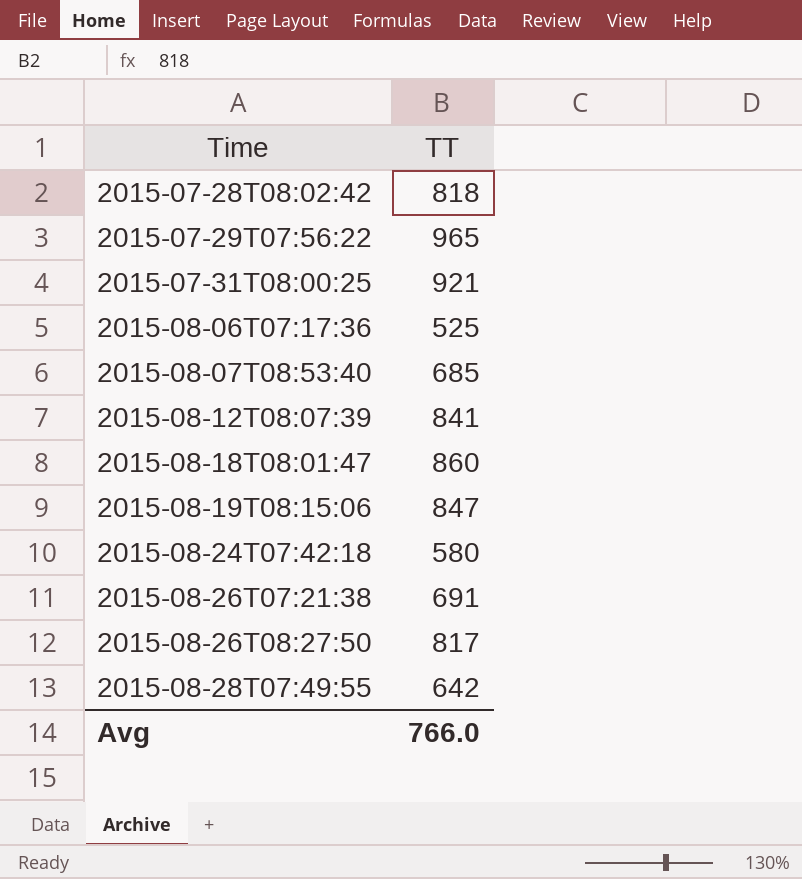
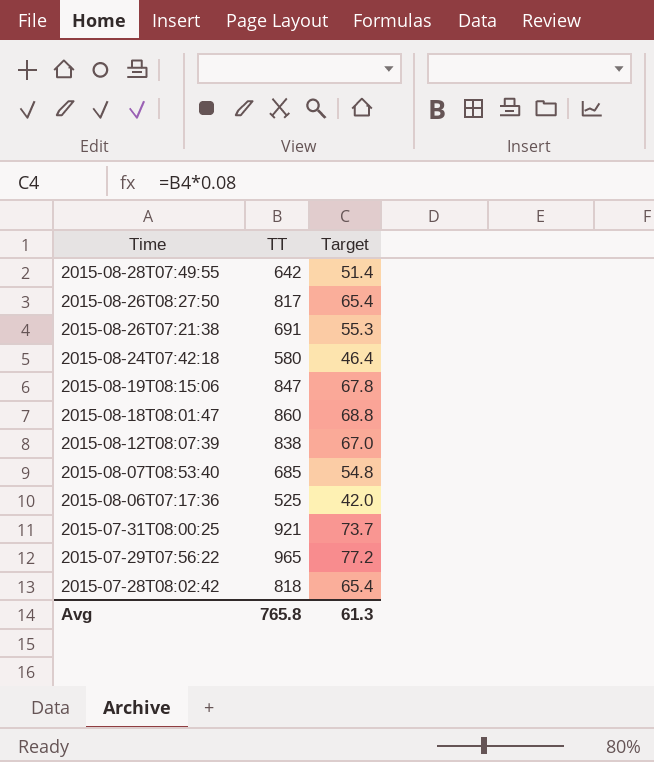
row order: Time ascending -> Time descending
column Target | formula: none -> [TT] * 0.08
2015-08-12T08:07:39 | TT: 841 -> 838
Avg | TT: 766.0 -> 765.8

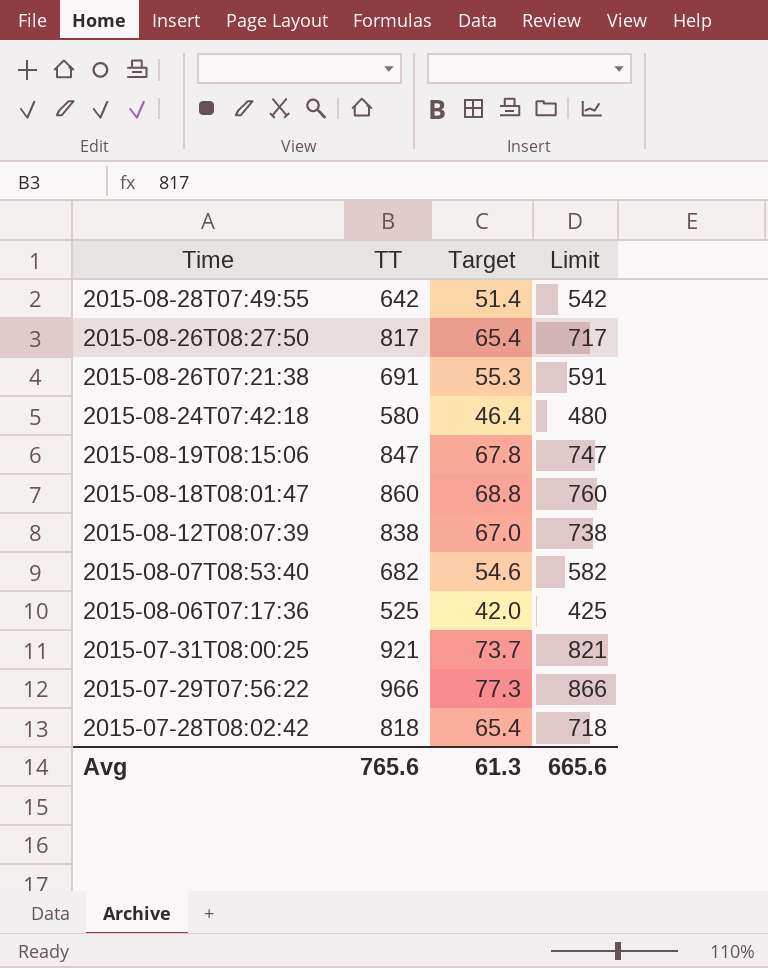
column Limit | formula: none -> [TT] - 100
2015-08-07T08:53:40 | TT: 685 -> 682
2015-08-07T08:53:40 | Target: 54.8 -> 54.6
2015-07-29T07:56:22 | TT: 965 -> 966
2015-07-29T07:56:22 | Target: 77.2 -> 77.3
Avg | TT: 765.8 -> 765.6

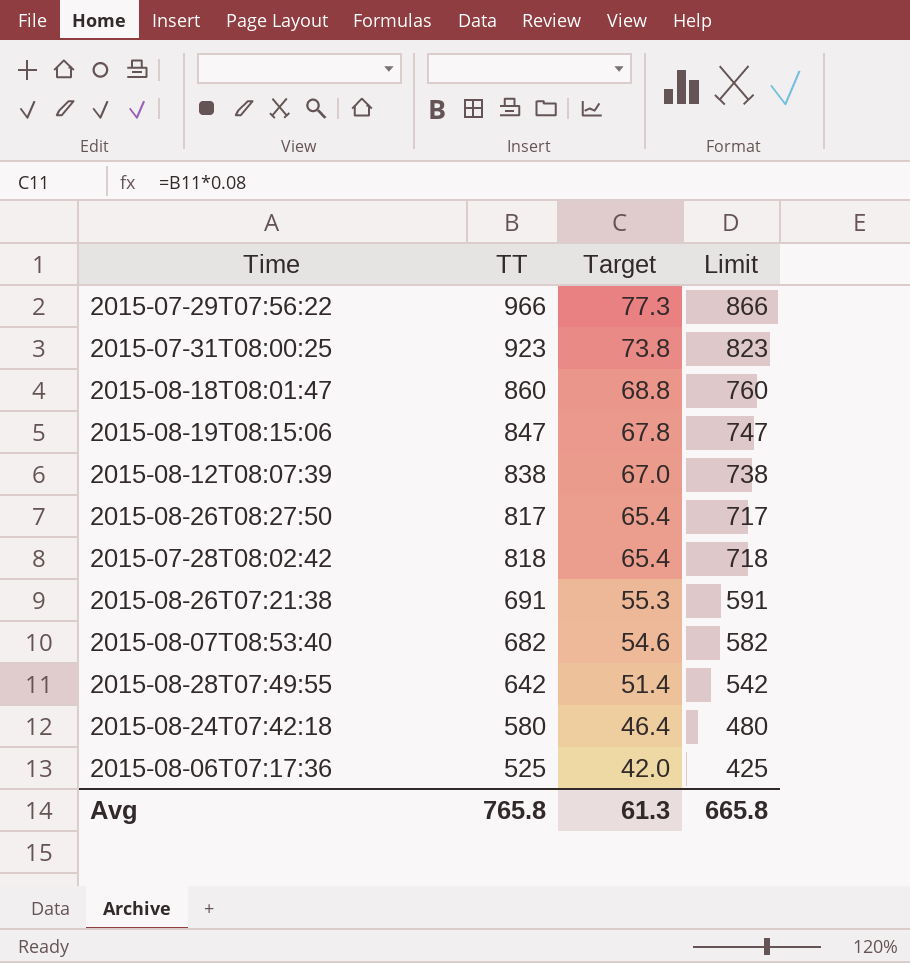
row order: Time descending -> Target descending
2015-07-31T08:00:25 | TT: 921 -> 923
2015-07-31T08:00:25 | Target: 73.7 -> 73.8
2015-07-31T08:00:25 | Limit: 821 -> 823
Avg | TT: 765.6 -> 765.8
Avg | Limit: 665.6 -> 665.8

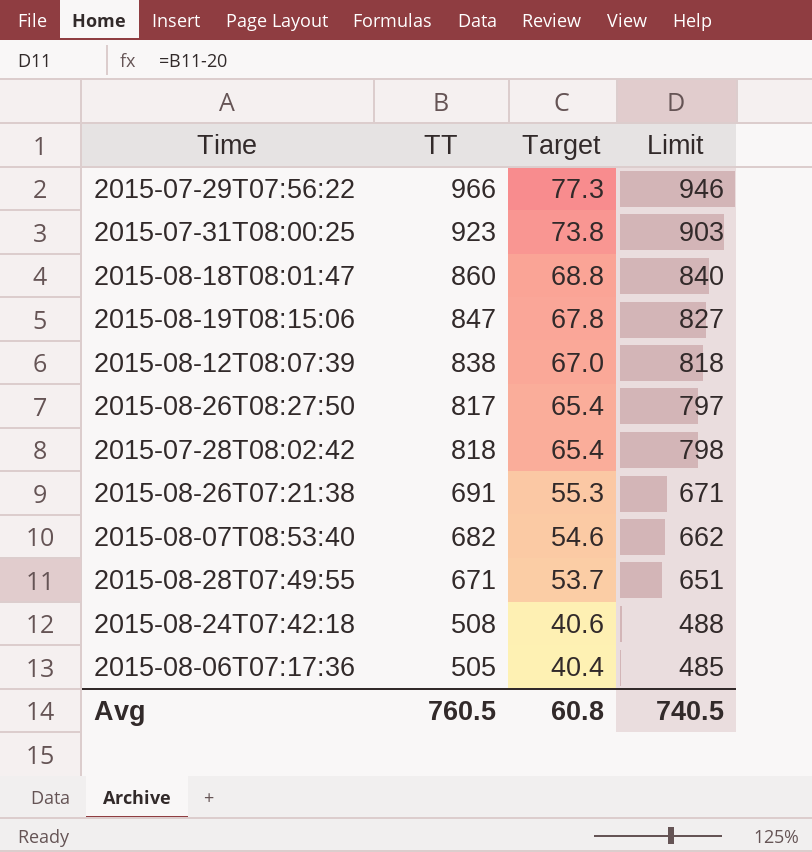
column Limit | formula: [TT] - 100 -> [TT] - 20
2015-08-28T07:49:55 | TT: 642 -> 671
2015-08-28T07:49:55 | Target: 51.4 -> 53.7
2015-08-24T07:42:18 | TT: 580 -> 508
2015-08-24T07:42:18 | Target: 46.4 -> 40.6
2015-08-06T07:17:36 | TT: 525 -> 505
2015-08-06T07:17:36 | Target: 42.0 -> 40.4
Avg | TT: 765.8 -> 760.5
Avg | Target: 61.3 -> 60.8
Avg | Limit: 665.8 -> 740.5

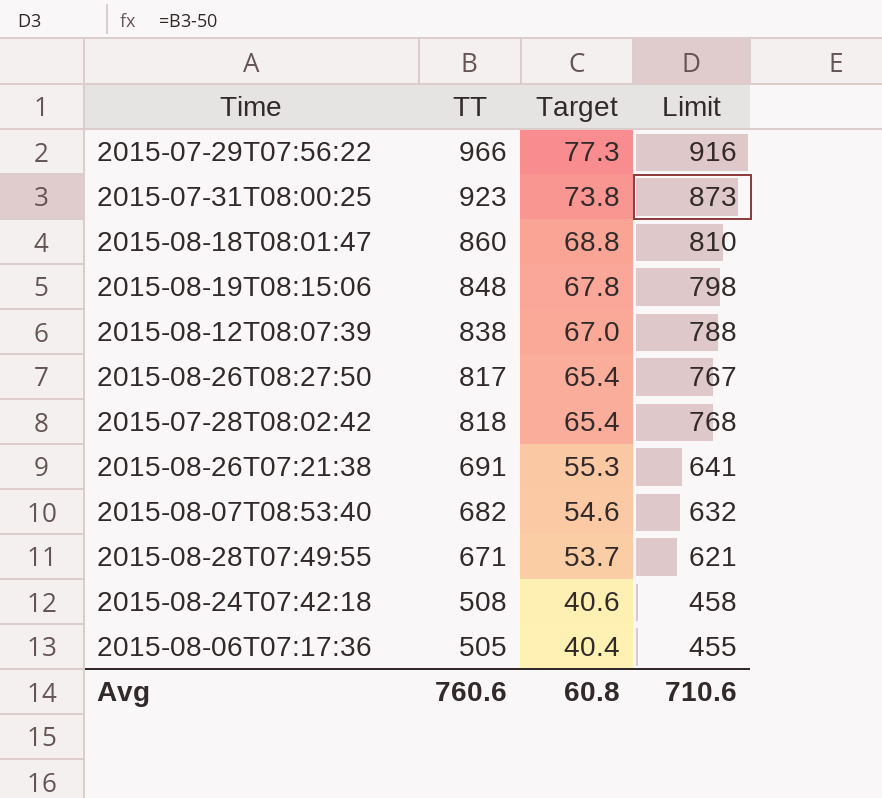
column Limit | formula: [TT] - 20 -> [TT] - 50
2015-08-19T08:15:06 | TT: 847 -> 848
Avg | TT: 760.5 -> 760.6
Avg | Limit: 740.5 -> 710.6

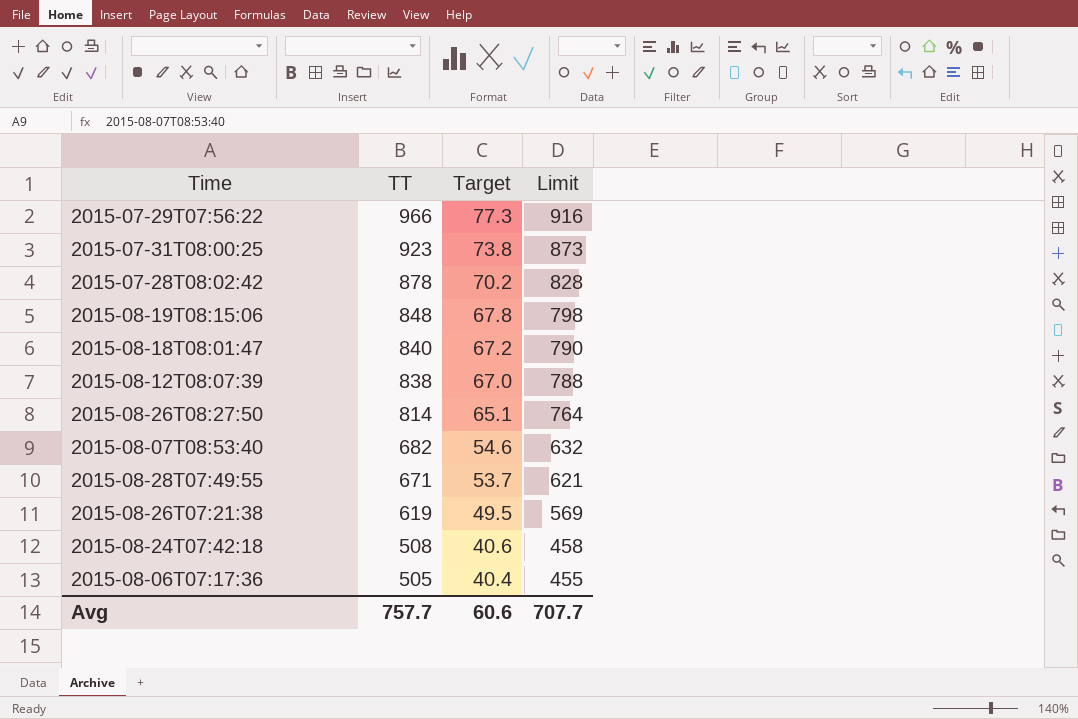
row order: Target descending -> TT descending
2015-07-28T08:02:42 | TT: 818 -> 878
2015-07-28T08:02:42 | Target: 65.4 -> 70.2
2015-07-28T08:02:42 | Limit: 768 -> 828
2015-08-18T08:01:47 | TT: 860 -> 840
2015-08-18T08:01:47 | Target: 68.8 -> 67.2
2015-08-18T08:01:47 | Limit: 810 -> 790
2015-08-26T08:27:50 | TT: 817 -> 814
2015-08-26T08:27:50 | Target: 65.4 -> 65.1
2015-08-26T08:27:50 | Limit: 767 -> 764
2015-08-26T07:21:38 | TT: 691 -> 619
2015-08-26T07:21:38 | Target: 55.3 -> 49.5
2015-08-26T07:21:38 | Limit: 641 -> 569
Avg | TT: 760.6 -> 757.7
Avg | Target: 60.8 -> 60.6
Avg | Limit: 710.6 -> 707.7

